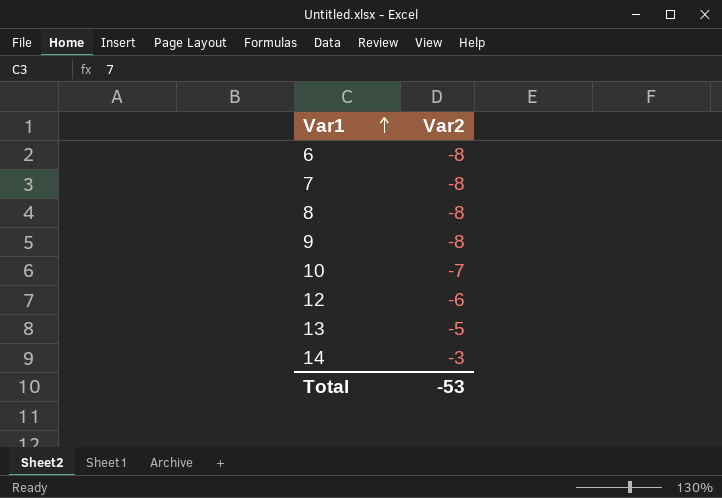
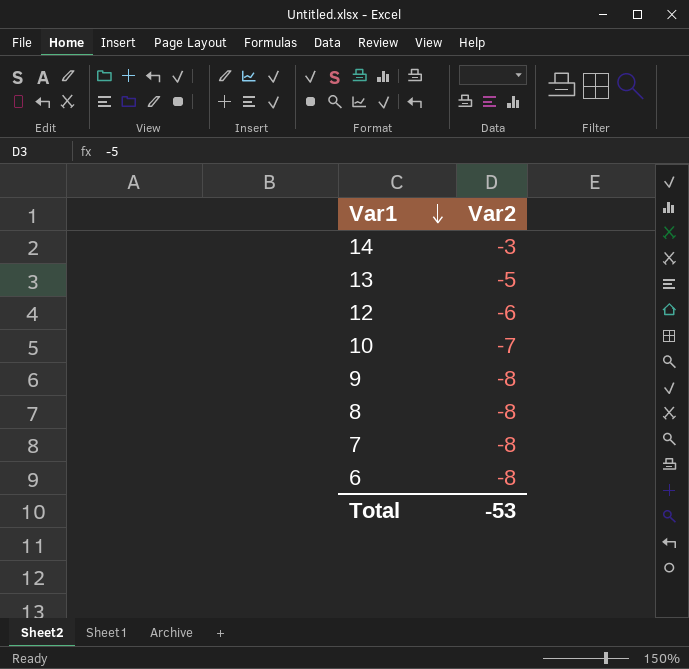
row order: Var1 ascending -> Var1 descending

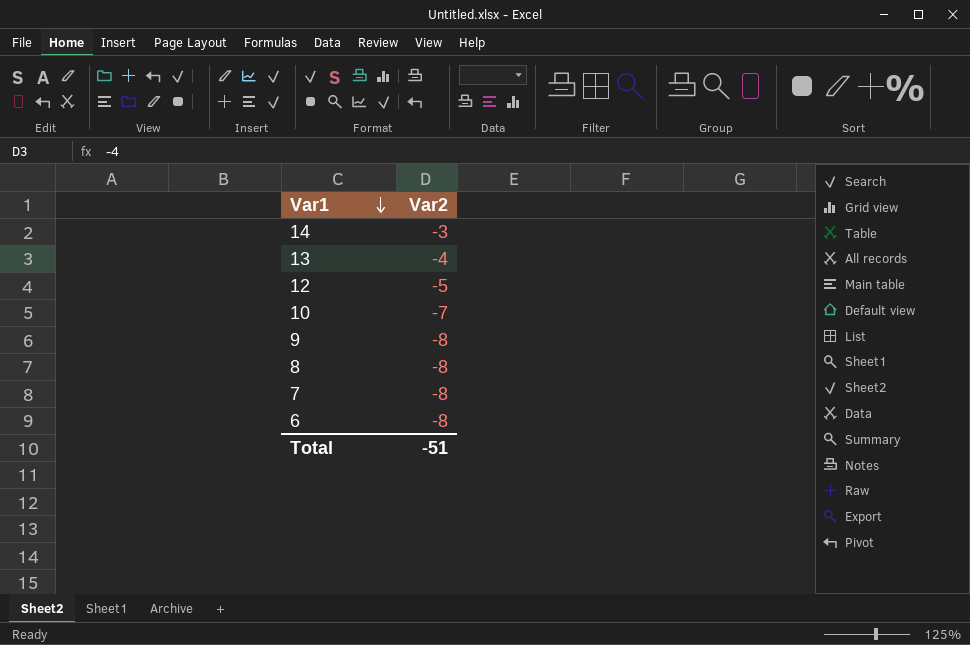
13 | Var2: -5 -> -4
12 | Var2: -6 -> -5
Total | Var2: -53 -> -51

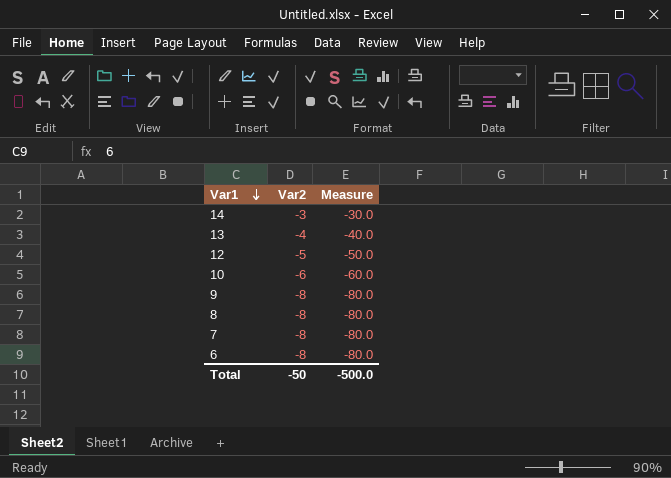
column Measure | formula: none -> [Var2] * 10
10 | Var2: -7 -> -6
Total | Var2: -51 -> -50

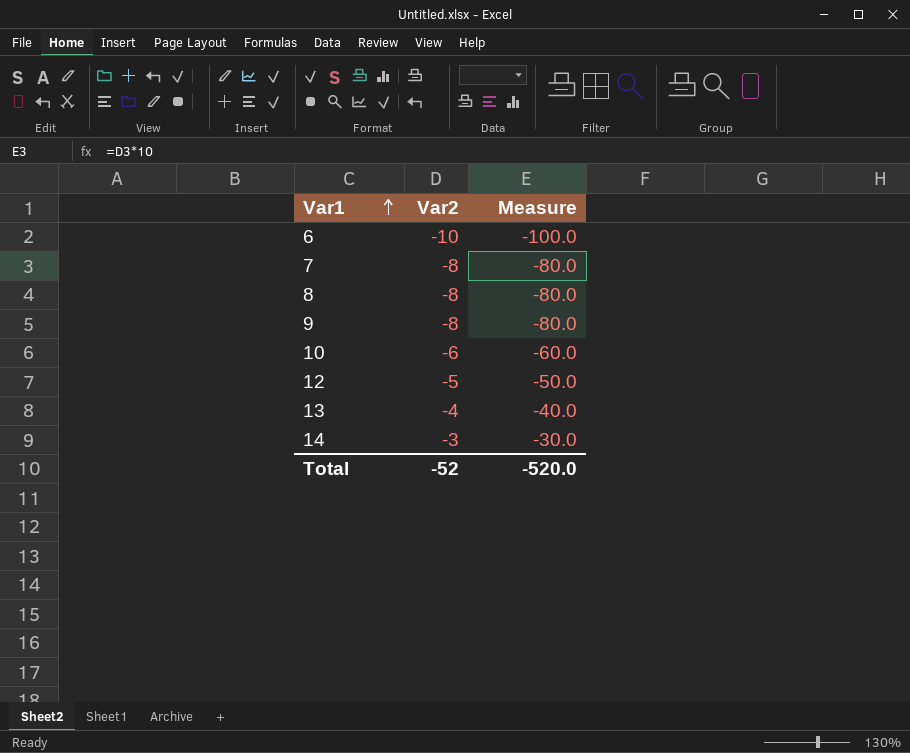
row order: Var1 descending -> Var1 ascending
6 | Var2: -8 -> -10
6 | Measure: -80.0 -> -100.0
Total | Var2: -50 -> -52
Total | Measure: -500.0 -> -520.0

